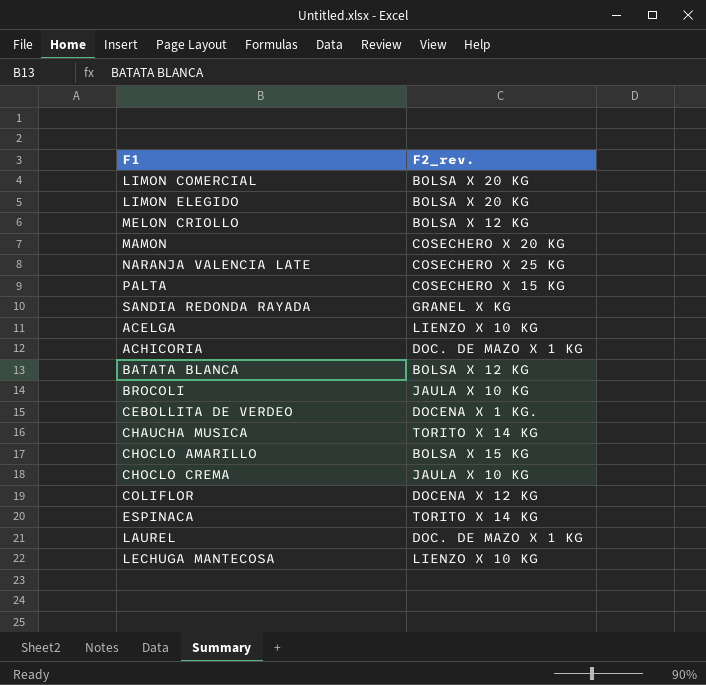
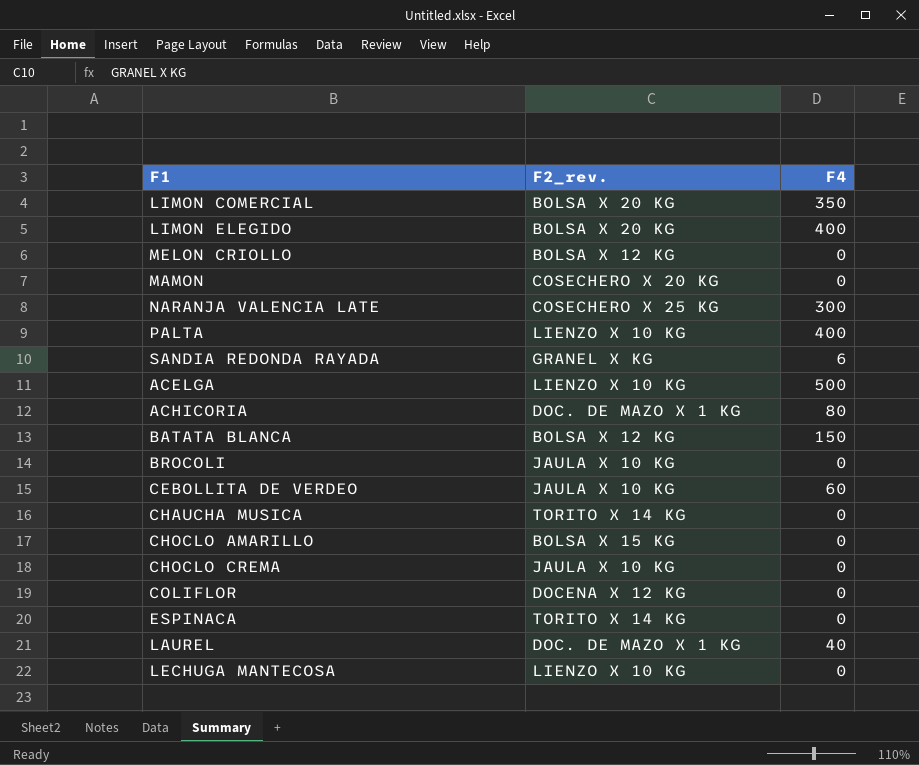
column F4 | position: none -> 3
PALTA | F2_rev.: COSECHERO X 15 KG -> LIENZO X 10 KG
CEBOLLITA DE VERDEO | F2_rev.: DOCENA X 1 KG. -> JAULA X 10 KG

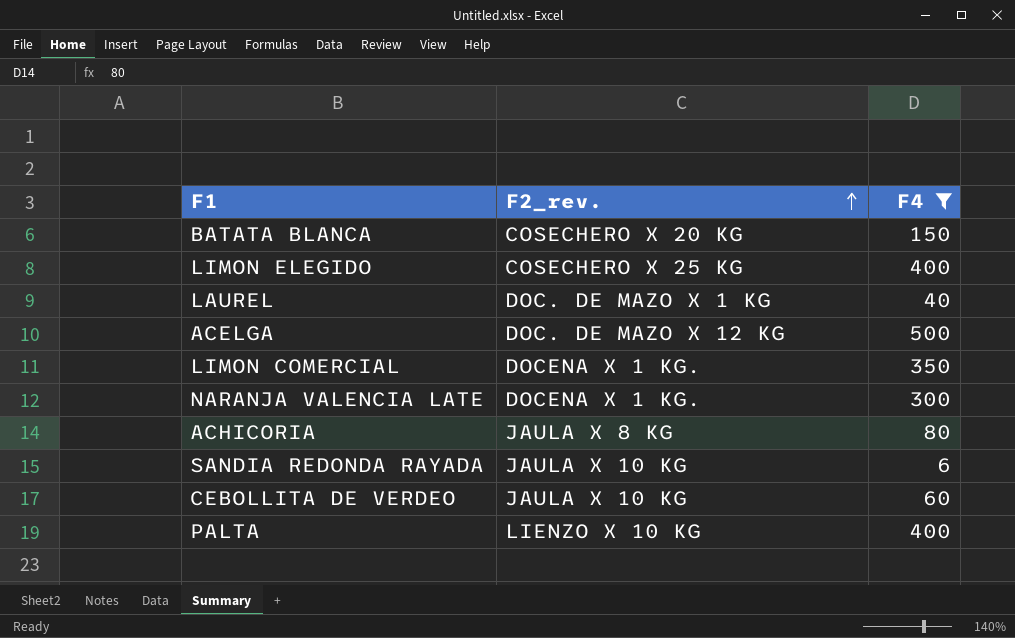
filter: none -> F4 != 0
row order: none -> F2_rev. ascending
BATATA BLANCA | F2_rev.: BOLSA X 12 KG -> COSECHERO X 20 KG
LIMON ELEGIDO | F2_rev.: BOLSA X 20 KG -> COSECHERO X 25 KG
ACELGA | F2_rev.: LIENZO X 10 KG -> DOC. DE MAZO X 12 KG
LIMON COMERCIAL | F2_rev.: BOLSA X 20 KG -> DOCENA X 1 KG.
NARANJA VALENCIA LATE | F2_rev.: COSECHERO X 25 KG -> DOCENA X 1 KG.
ACHICORIA | F2_rev.: DOC. DE MAZO X 1 KG -> JAULA X 8 KG
SANDIA REDONDA RAYADA | F2_rev.: GRANEL X KG -> JAULA X 10 KG

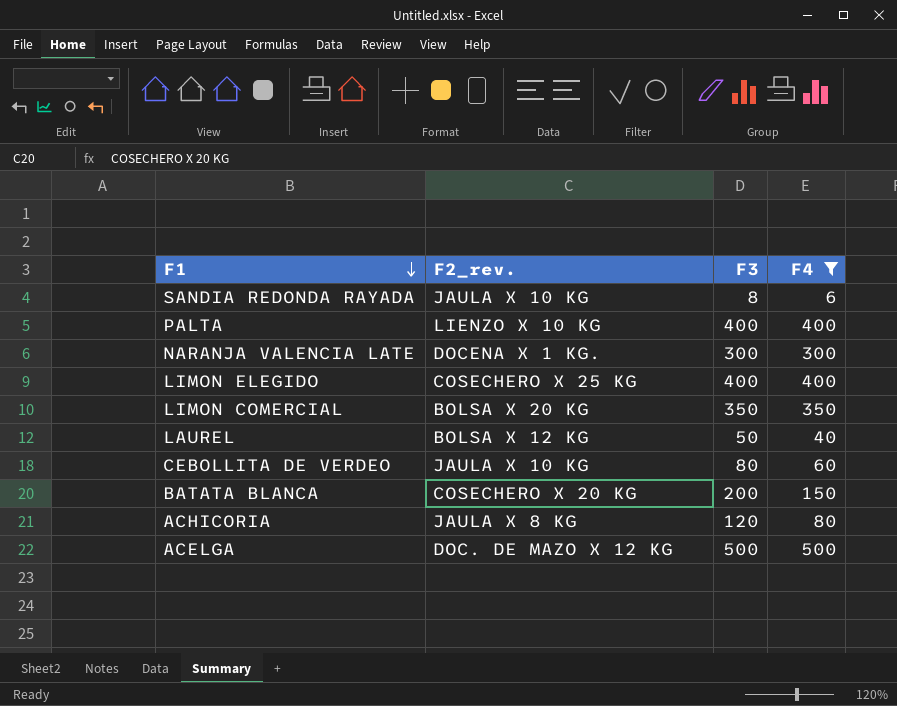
row order: F2_rev. ascending -> F1 descending
column F3 | position: none -> 3
LIMON COMERCIAL | F2_rev.: DOCENA X 1 KG. -> BOLSA X 20 KG
LAUREL | F2_rev.: DOC. DE MAZO X 1 KG -> BOLSA X 12 KG

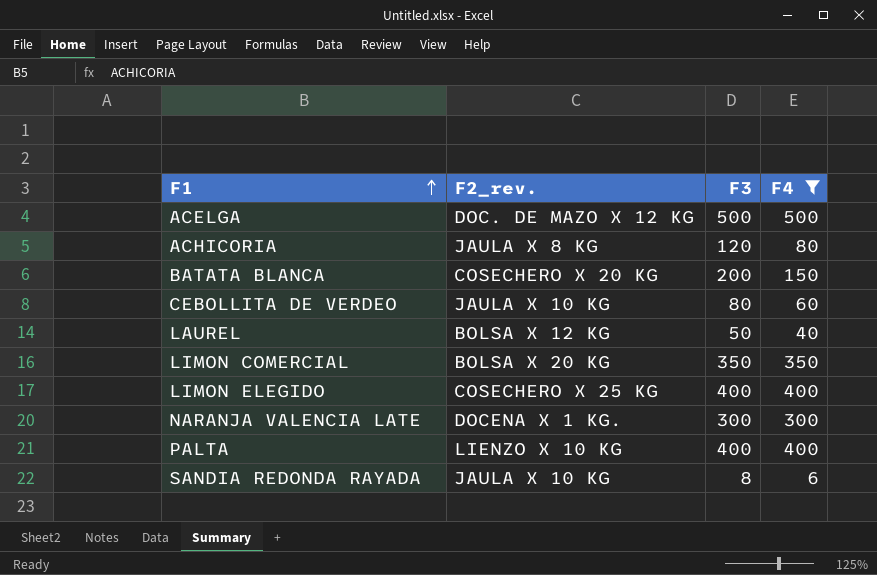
row order: F1 descending -> F1 ascending

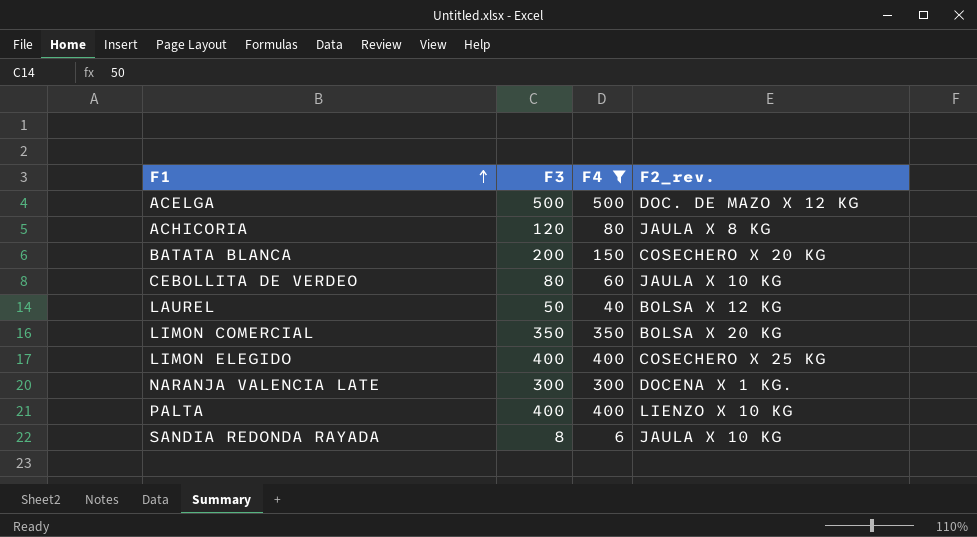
column F2_rev. | position: 2 -> 4

